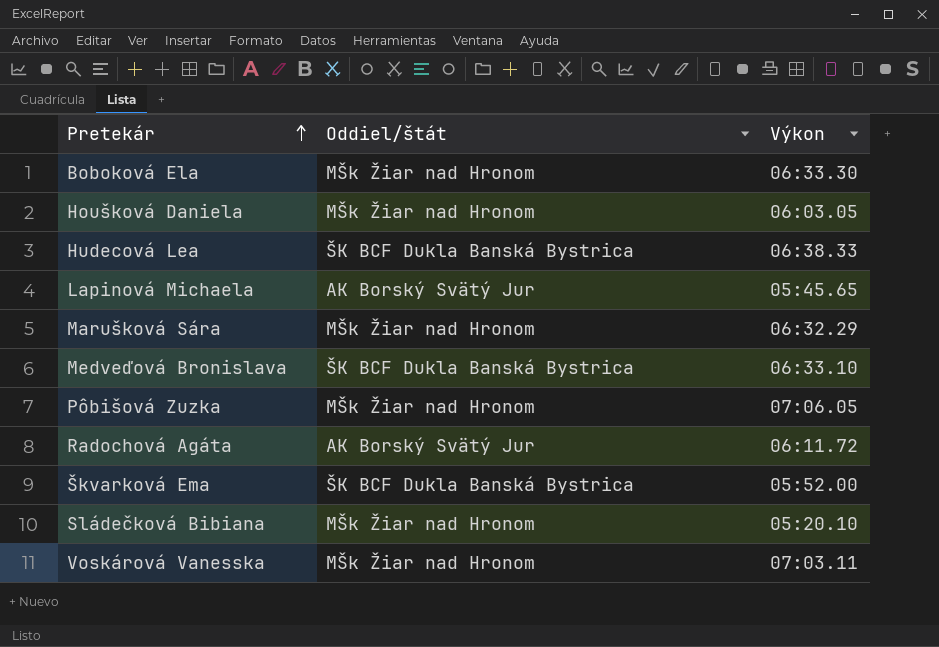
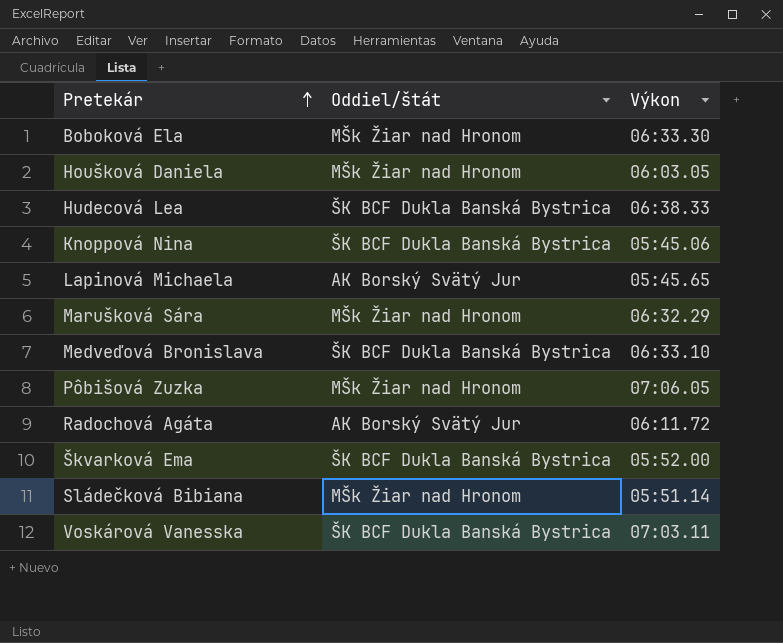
row Knoppová Nina: none -> ŠK BCF Dukla Banská Bystrica | 05:45.06
Sládečková Bibiana | Výkon: 05:20.10 -> 05:51.14
Voskárová Vanesska | Oddiel/štát: MŠk Žiar nad Hronom -> ŠK BCF Dukla Banská Bystrica

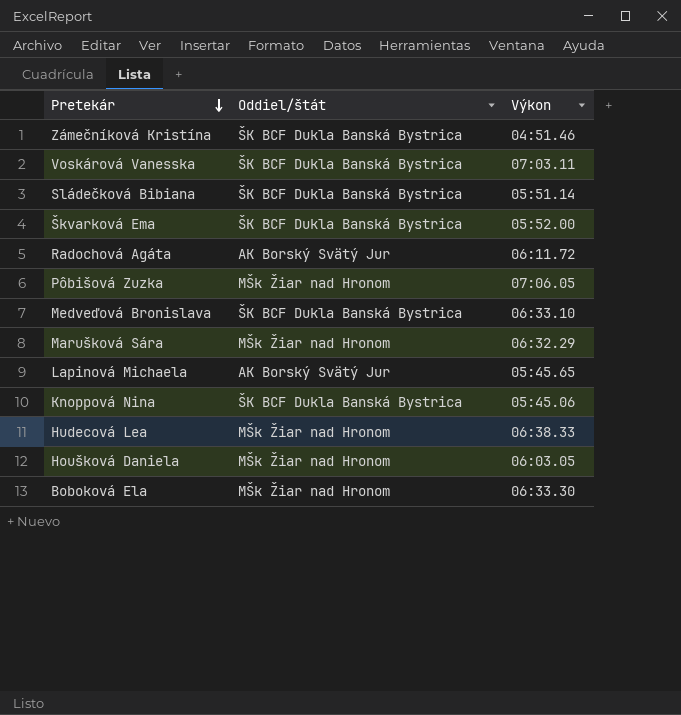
row order: Pretekár ascending -> Pretekár descending
row Zámečníková Kristína: none -> ŠK BCF Dukla Banská Bystrica | 04:51.46
Sládečková Bibiana | Oddiel/štát: MŠk Žiar nad Hronom -> ŠK BCF Dukla Banská Bystrica
Hudecová Lea | Oddiel/štát: ŠK BCF Dukla Banská Bystrica -> MŠk Žiar nad Hronom

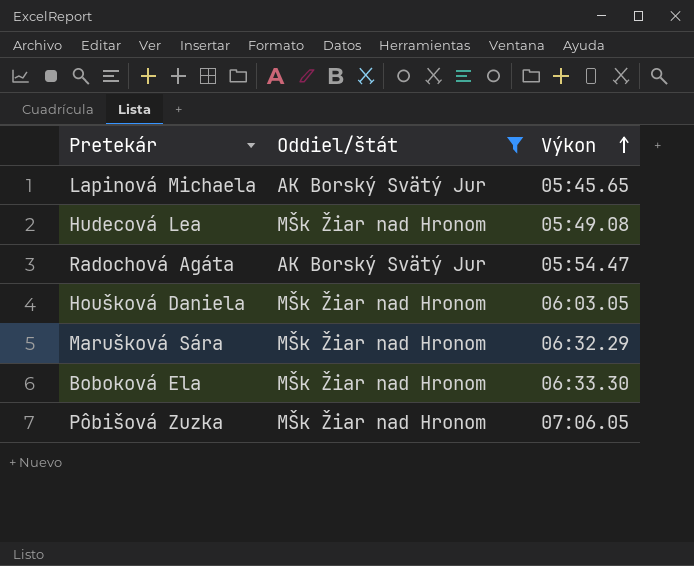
filter: none -> Oddiel/štát != ŠK BCF Dukla Banská Bystrica
row order: Pretekár descending -> Výkon ascending
Hudecová Lea | Výkon: 06:38.33 -> 05:49.08
Radochová Agáta | Výkon: 06:11.72 -> 05:54.47

